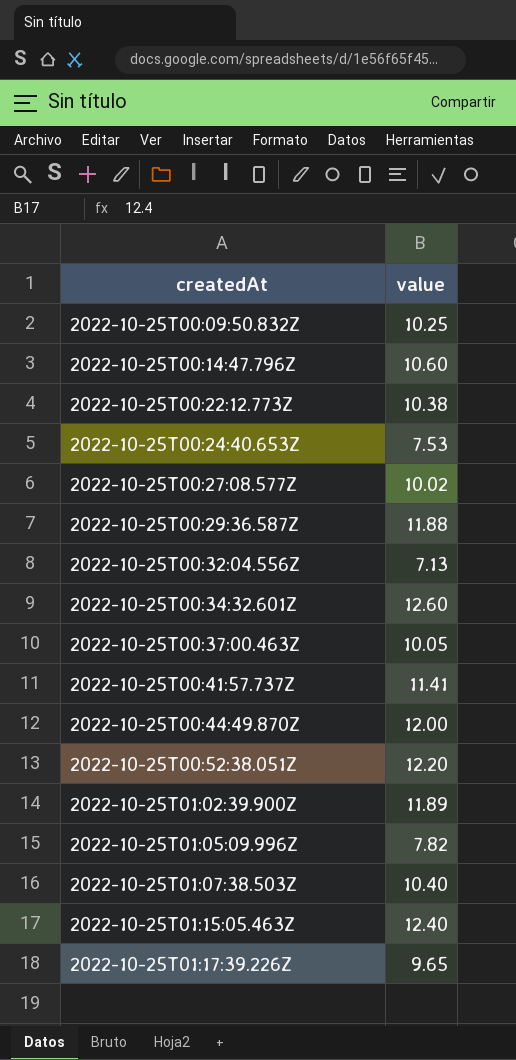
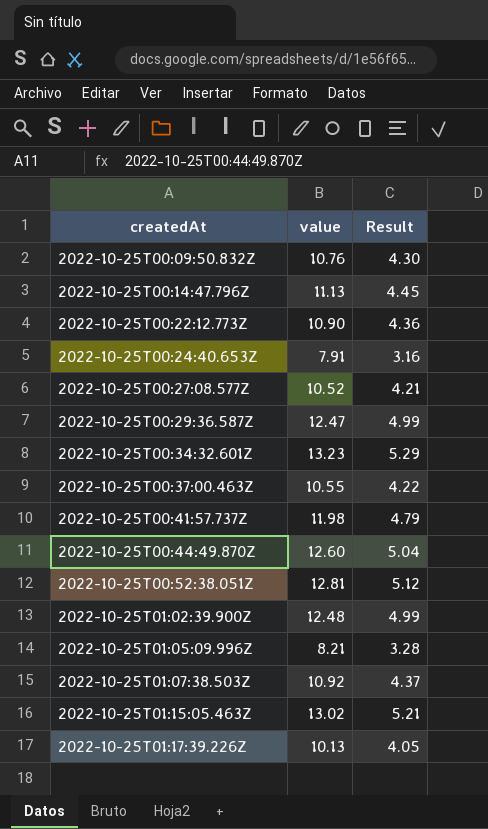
column Result | formula: none -> [value] * 0.4
row 2022-10-25T00:32:04.556Z: 7.13 -> none
2022-10-25T00:09:50.832Z | value: 10.25 -> 10.76
2022-10-25T00:14:47.796Z | value: 10.60 -> 11.13
2022-10-25T00:22:12.773Z | value: 10.38 -> 10.90
2022-10-25T00:24:40.653Z | value: 7.53 -> 7.91
2022-10-25T00:27:08.577Z | value: 10.02 -> 10.52
2022-10-25T00:29:36.587Z | value: 11.88 -> 12.47
2022-10-25T00:34:32.601Z | value: 12.60 -> 13.23
2022-10-25T00:37:00.463Z | value: 10.05 -> 10.55
2022-10-25T00:41:57.737Z | value: 11.41 -> 11.98
2022-10-25T00:44:49.870Z | value: 12.00 -> 12.60
2022-10-25T00:52:38.051Z | value: 12.20 -> 12.81
2022-10-25T01:02:39.900Z | value: 11.89 -> 12.48
2022-10-25T01:05:09.996Z | value: 7.82 -> 8.21
2022-10-25T01:07:38.503Z | value: 10.40 -> 10.92
2022-10-25T01:15:05.463Z | value: 12.40 -> 13.02
2022-10-25T01:17:39.226Z | value: 9.65 -> 10.13

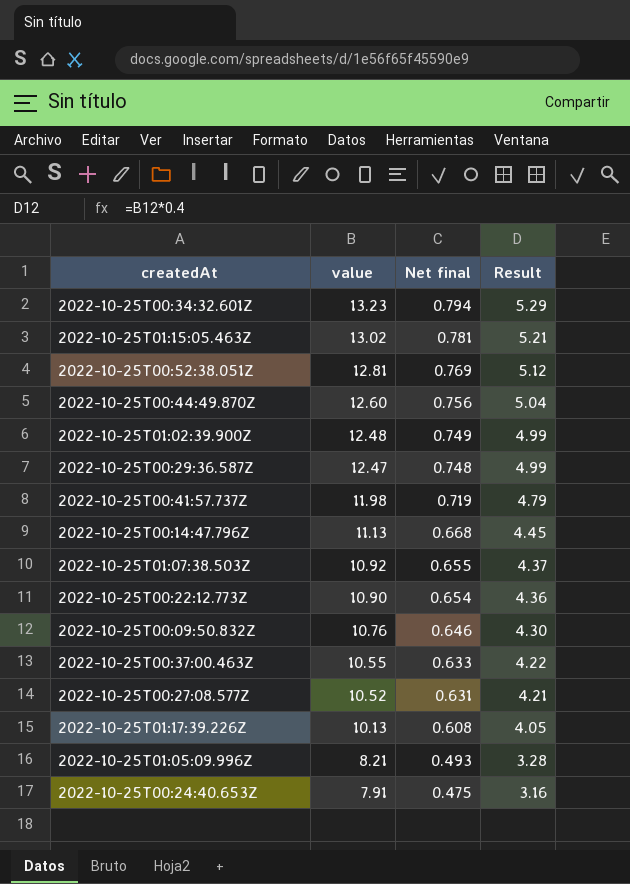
row order: createdAt ascending -> value descending
column Net final | formula: none -> [value] * 0.06

